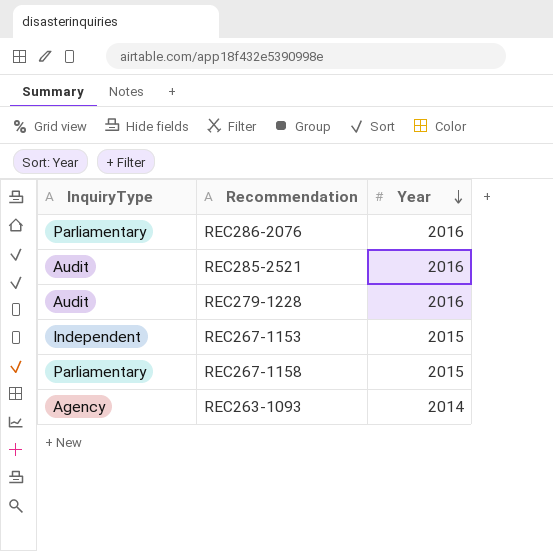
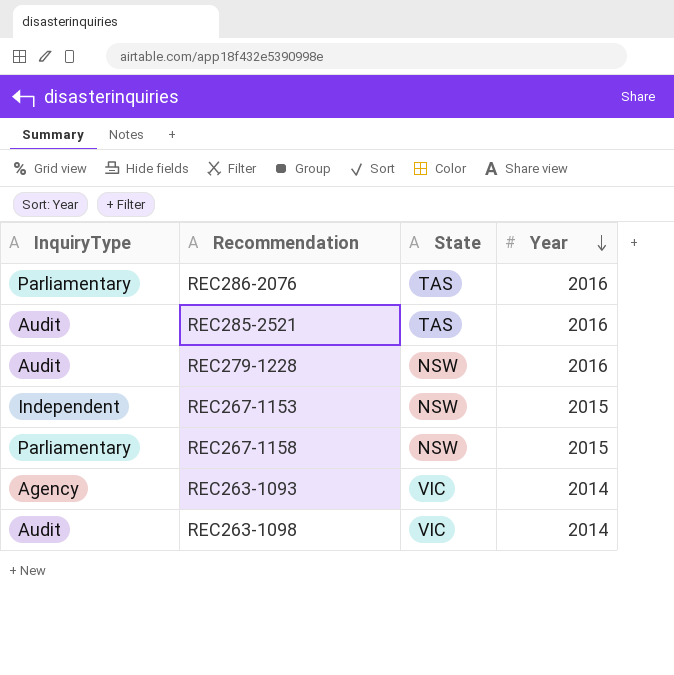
column State | position: none -> 3
row REC263-1098: none -> Audit | VIC | 2014

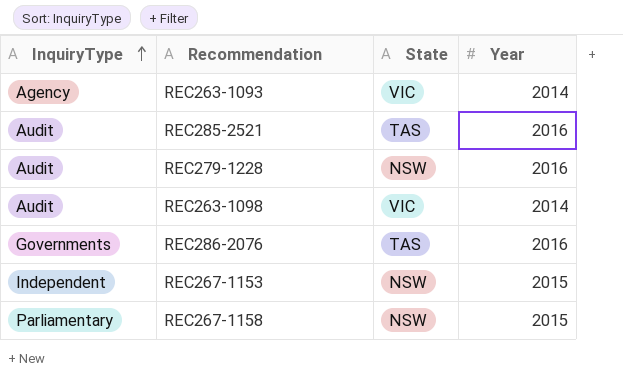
row order: Year descending -> InquiryType ascending
REC286-2076 | InquiryType: Parliamentary -> Governments

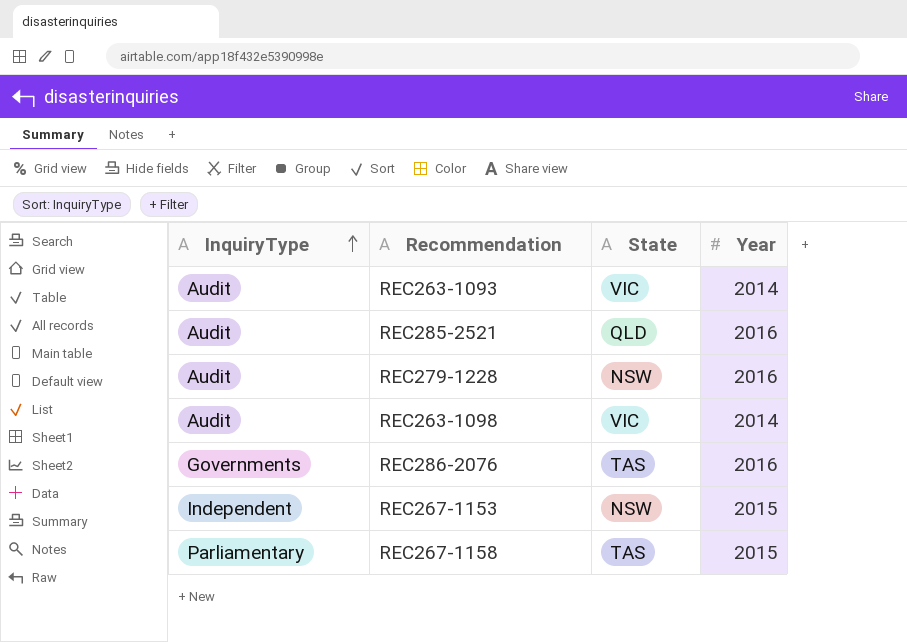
REC263-1093 | InquiryType: Agency -> Audit
REC285-2521 | State: TAS -> QLD
REC267-1158 | State: NSW -> TAS

